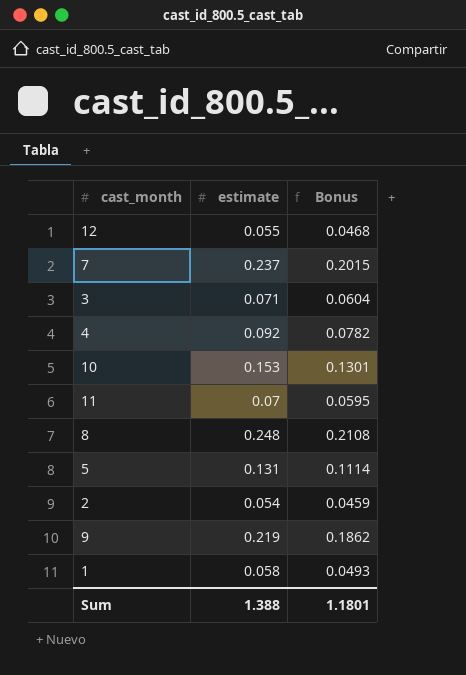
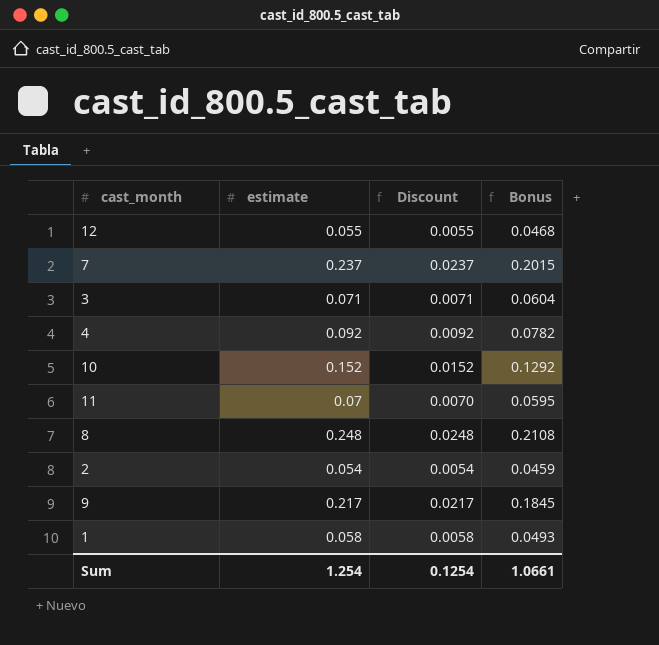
column Discount | formula: none -> [estimate] * 0.1
row 5: 0.131 | 0.1114 -> none
10 | estimate: 0.153 -> 0.152
10 | Bonus: 0.1301 -> 0.1292
9 | estimate: 0.219 -> 0.217
9 | Bonus: 0.1862 -> 0.1845
Sum | estimate: 1.388 -> 1.254
Sum | Bonus: 1.1801 -> 1.0661

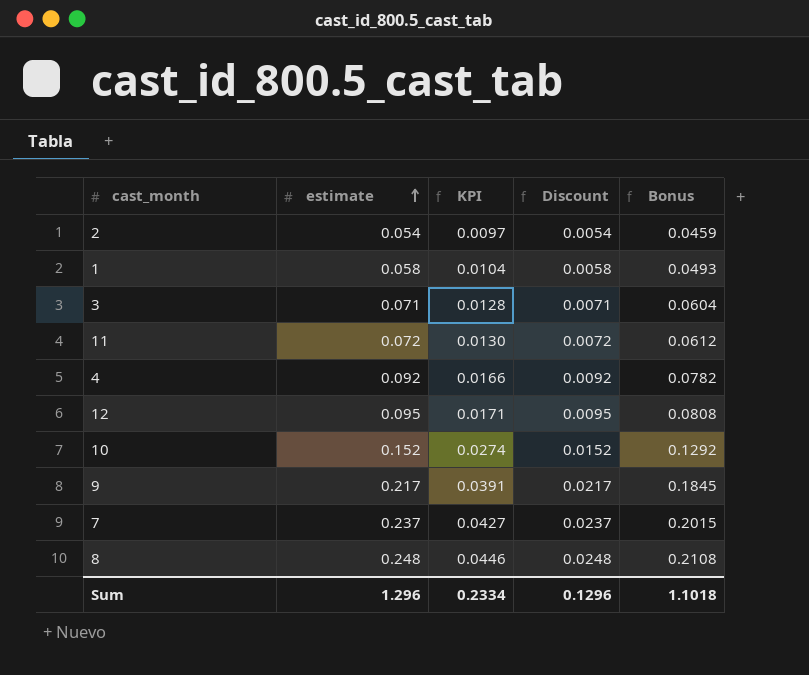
row order: none -> estimate ascending
column KPI | formula: none -> [estimate] * 0.18
11 | estimate: 0.07 -> 0.072
11 | Discount: 0.0070 -> 0.0072
11 | Bonus: 0.0595 -> 0.0612
12 | estimate: 0.055 -> 0.095
12 | Discount: 0.0055 -> 0.0095
12 | Bonus: 0.0468 -> 0.0808
Sum | estimate: 1.254 -> 1.296
Sum | Discount: 0.1254 -> 0.1296
Sum | Bonus: 1.0661 -> 1.1018

